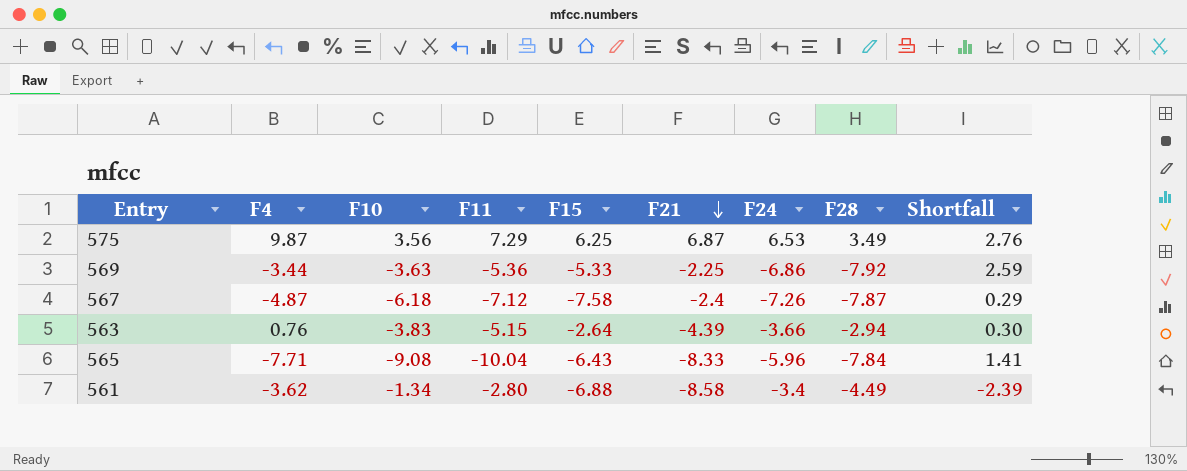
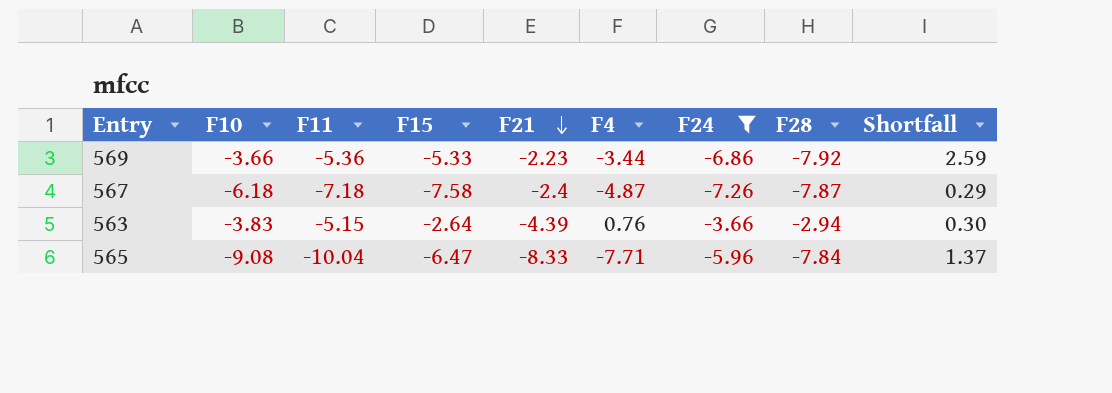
filter: none -> F24 <= -3.66
column F4 | position: 2 -> 6
569 | F10: -3.63 -> -3.66
569 | F21: -2.25 -> -2.23
567 | F11: -7.12 -> -7.18
565 | F15: -6.43 -> -6.47
565 | Shortfall: 1.41 -> 1.37

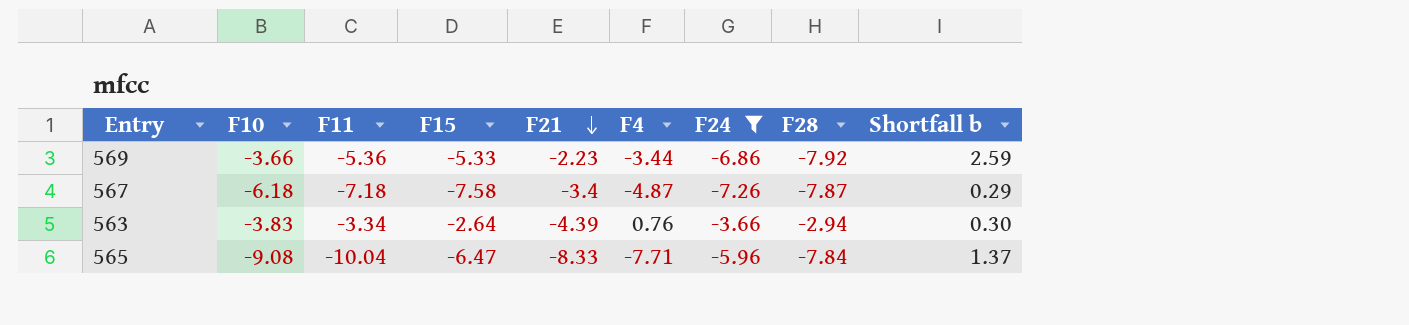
column name: Shortfall -> Shortfall b
567 | F21: -2.4 -> -3.4
563 | F11: -5.15 -> -3.34

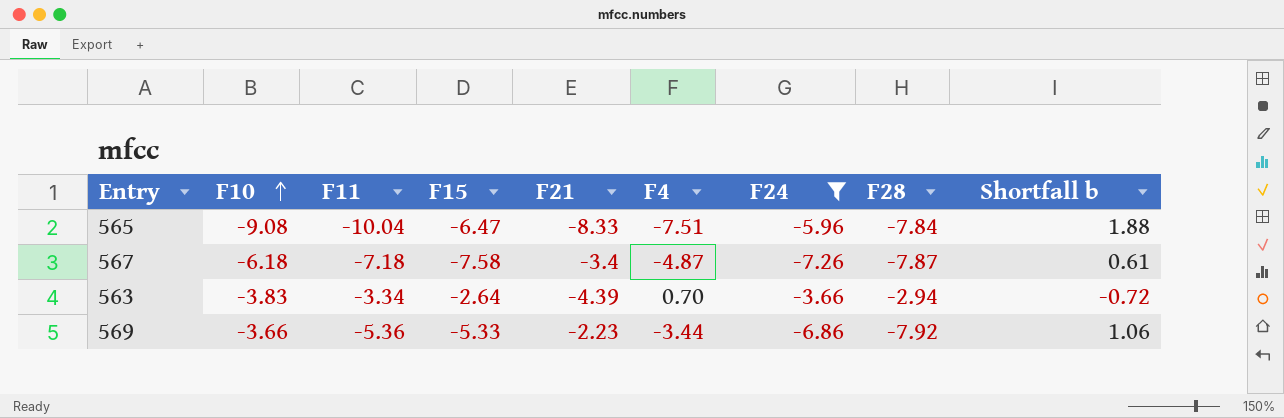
row order: F21 descending -> F10 ascending
column Shortfall b | formula: [F15] - [F28] -> [F24] - [F28]
565 | F4: -7.71 -> -7.51
563 | F4: 0.76 -> 0.70

